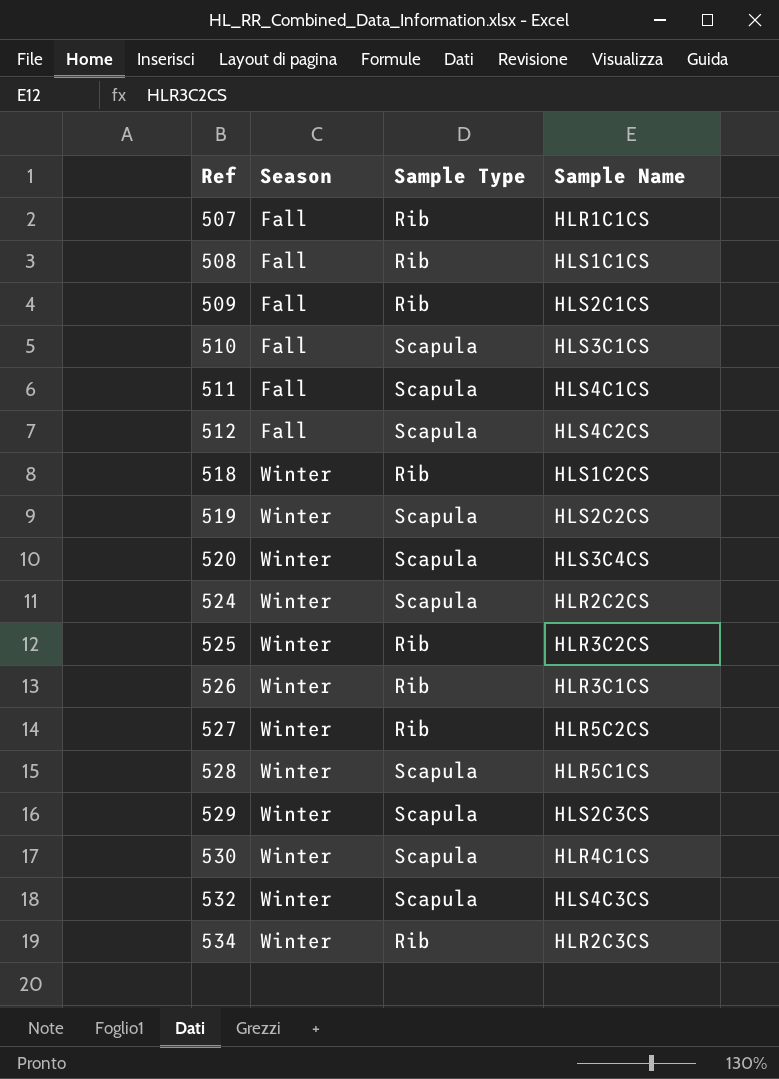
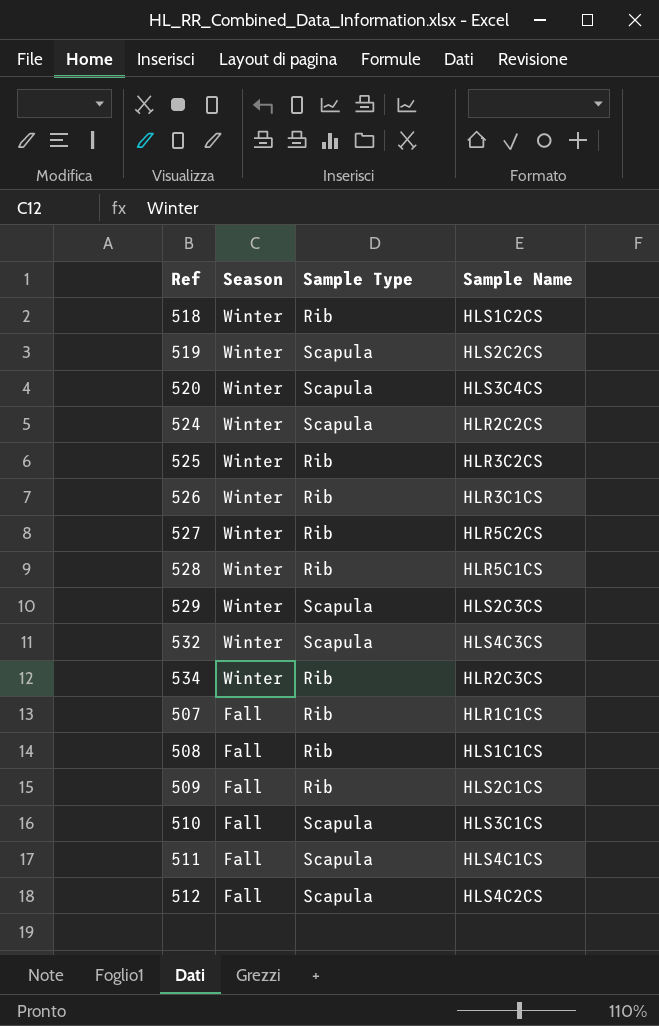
row order: Ref ascending -> Season descending
row 530: Winter | Scapula | HLR4C1CS -> none
528 | Sample Type: Scapula -> Rib

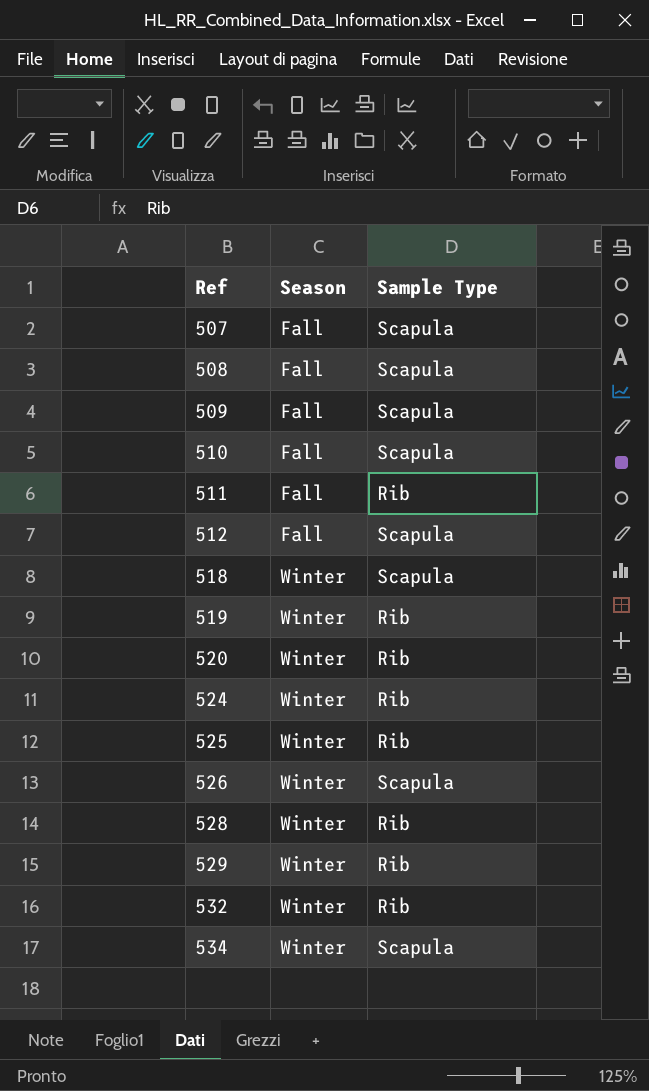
row order: Season descending -> Ref ascending
column Sample Name | position: 4 -> none
row 527: Winter | Rib | HLR5C2CS -> none
507 | Sample Type: Rib -> Scapula
508 | Sample Type: Rib -> Scapula
509 | Sample Type: Rib -> Scapula
511 | Sample Type: Scapula -> Rib
518 | Sample Type: Rib -> Scapula
519 | Sample Type: Scapula -> Rib
520 | Sample Type: Scapula -> Rib
524 | Sample Type: Scapula -> Rib
526 | Sample Type: Rib -> Scapula
529 | Sample Type: Scapula -> Rib
532 | Sample Type: Scapula -> Rib
534 | Sample Type: Rib -> Scapula

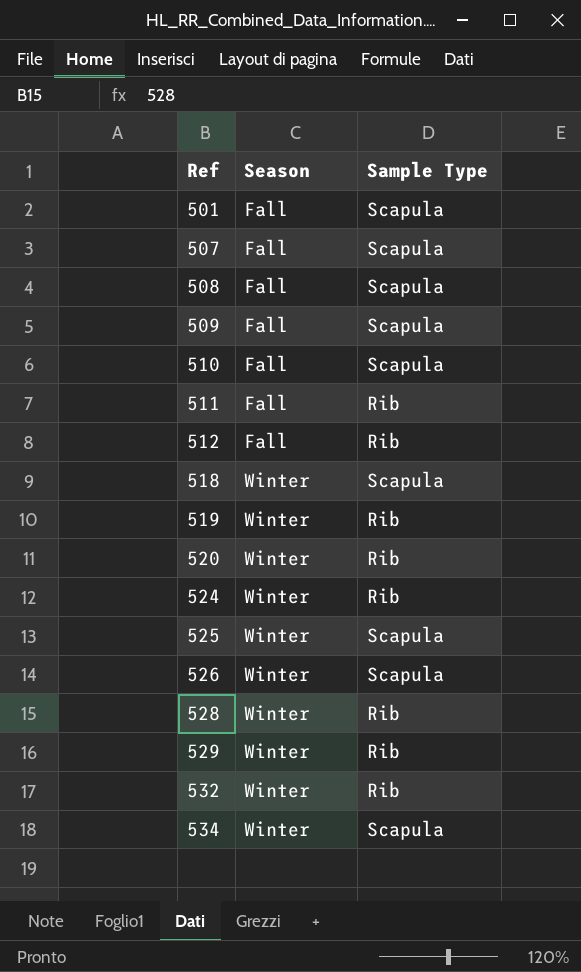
row 501: none -> Fall | Scapula
512 | Sample Type: Scapula -> Rib
525 | Sample Type: Rib -> Scapula

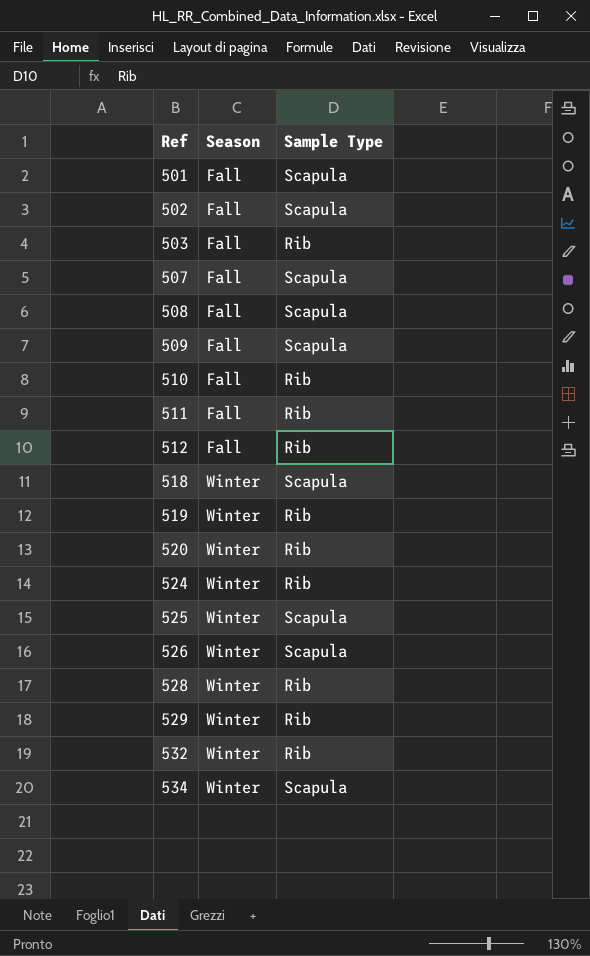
row 502: none -> Fall | Scapula
row 503: none -> Fall | Rib
510 | Sample Type: Scapula -> Rib

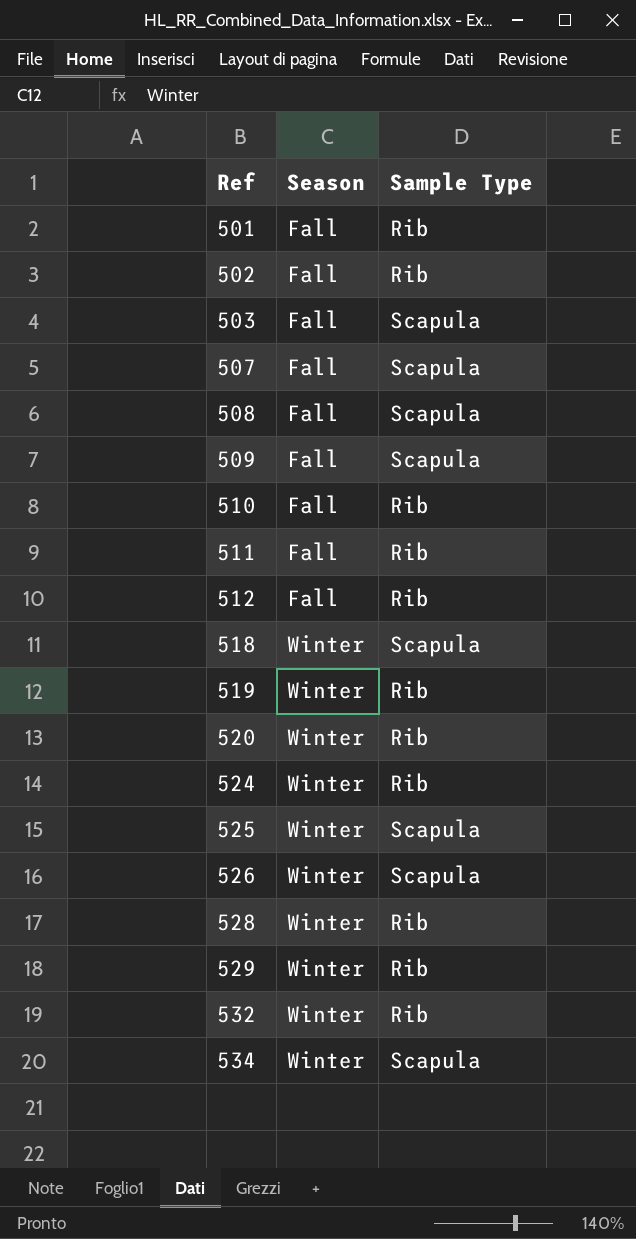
501 | Sample Type: Scapula -> Rib
502 | Sample Type: Scapula -> Rib
503 | Sample Type: Rib -> Scapula

